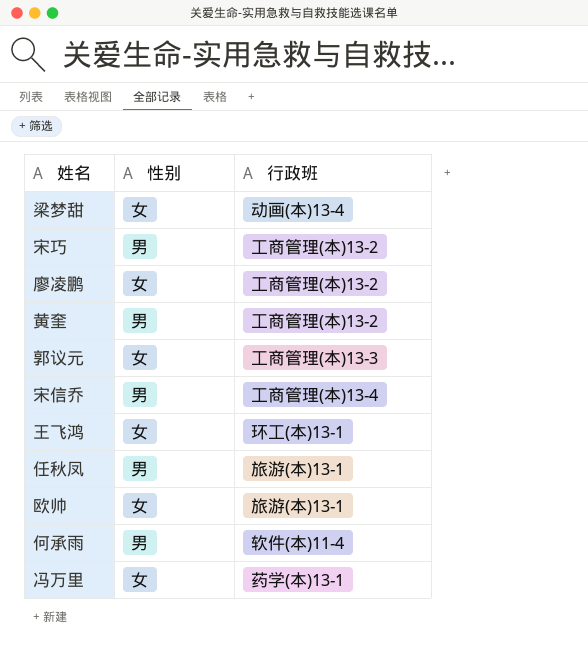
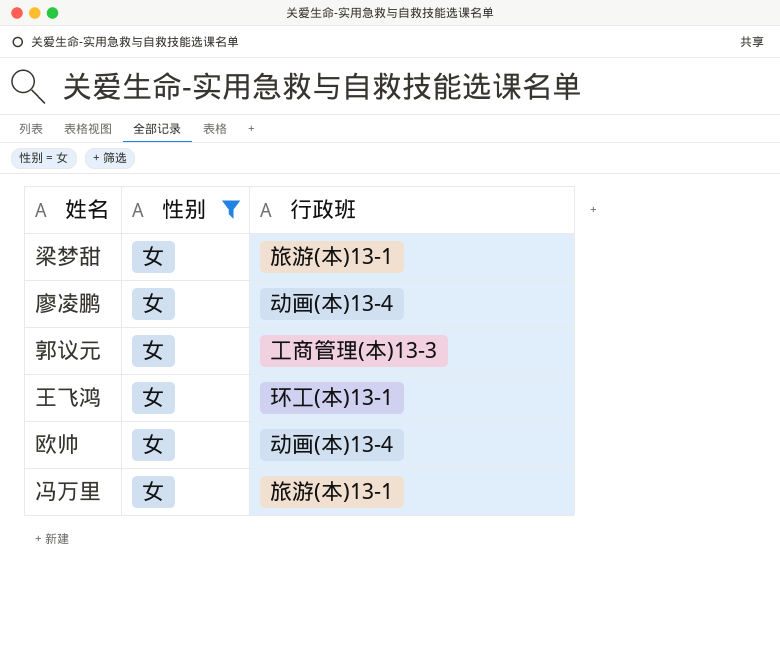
filter: none -> 性别 = 女
梁梦甜 | 行政班: 动画(本)13-4 -> 旅游(本)13-1
廖凌鹏 | 行政班: 工商管理(本)13-2 -> 动画(本)13-4
欧帅 | 行政班: 旅游(本)13-1 -> 动画(本)13-4
冯万里 | 行政班: 药学(本)13-1 -> 旅游(本)13-1

